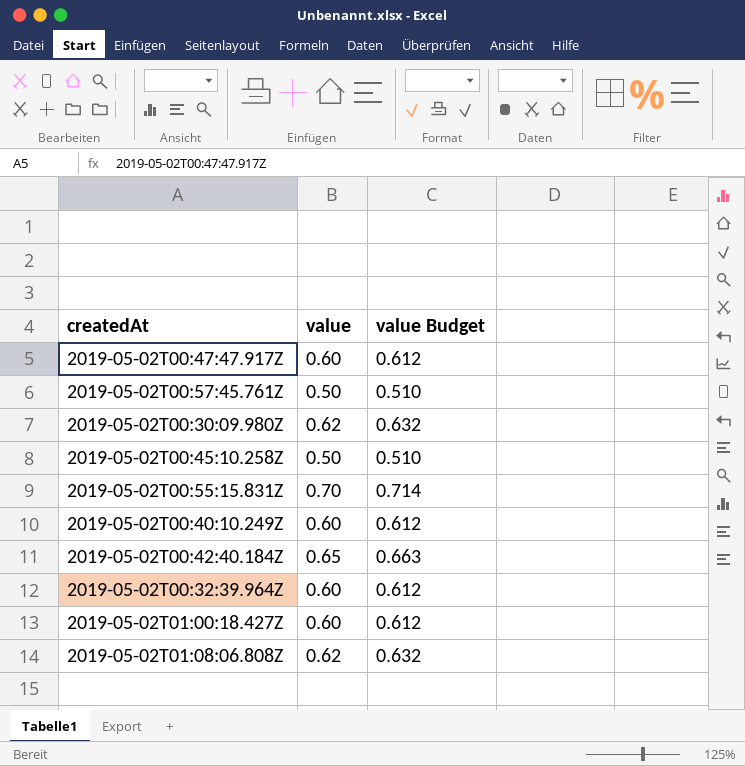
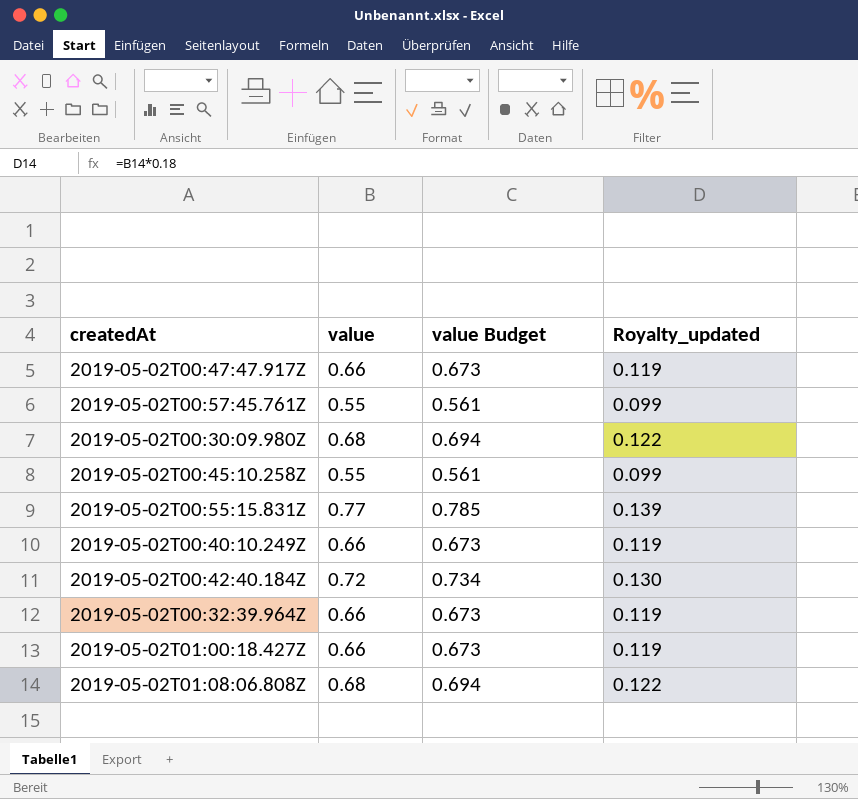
column Royalty_updated | formula: none -> [value] * 0.18
2019-05-02T00:47:47.917Z | value: 0.60 -> 0.66
2019-05-02T00:47:47.917Z | value Budget: 0.612 -> 0.673
2019-05-02T00:57:45.761Z | value: 0.50 -> 0.55
2019-05-02T00:57:45.761Z | value Budget: 0.510 -> 0.561
2019-05-02T00:30:09.980Z | value: 0.62 -> 0.68
2019-05-02T00:30:09.980Z | value Budget: 0.632 -> 0.694
2019-05-02T00:45:10.258Z | value: 0.50 -> 0.55
2019-05-02T00:45:10.258Z | value Budget: 0.510 -> 0.561
2019-05-02T00:55:15.831Z | value: 0.70 -> 0.77
2019-05-02T00:55:15.831Z | value Budget: 0.714 -> 0.785
2019-05-02T00:40:10.249Z | value: 0.60 -> 0.66
2019-05-02T00:40:10.249Z | value Budget: 0.612 -> 0.673
2019-05-02T00:42:40.184Z | value: 0.65 -> 0.72
2019-05-02T00:42:40.184Z | value Budget: 0.663 -> 0.734
2019-05-02T00:32:39.964Z | value: 0.60 -> 0.66
2019-05-02T00:32:39.964Z | value Budget: 0.612 -> 0.673
2019-05-02T01:00:18.427Z | value: 0.60 -> 0.66
2019-05-02T01:00:18.427Z | value Budget: 0.612 -> 0.673
2019-05-02T01:08:06.808Z | value: 0.62 -> 0.68
2019-05-02T01:08:06.808Z | value Budget: 0.632 -> 0.694

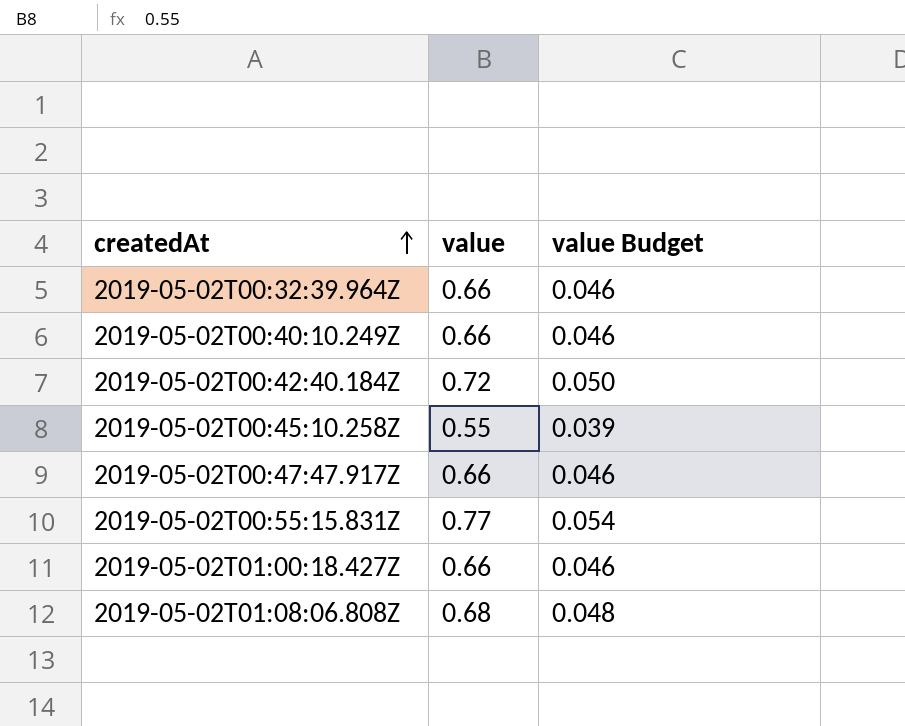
row order: none -> createdAt ascending
column Royalty_updated | formula: [value] * 0.18 -> none
column value Budget | formula: [value] * 1.02 -> [value] * 0.07
row 2019-05-02T00:57:45.761Z: 0.55 | 0.561 | 0.099 -> none
row 2019-05-02T00:30:09.980Z: 0.68 | 0.694 | 0.122 -> none

